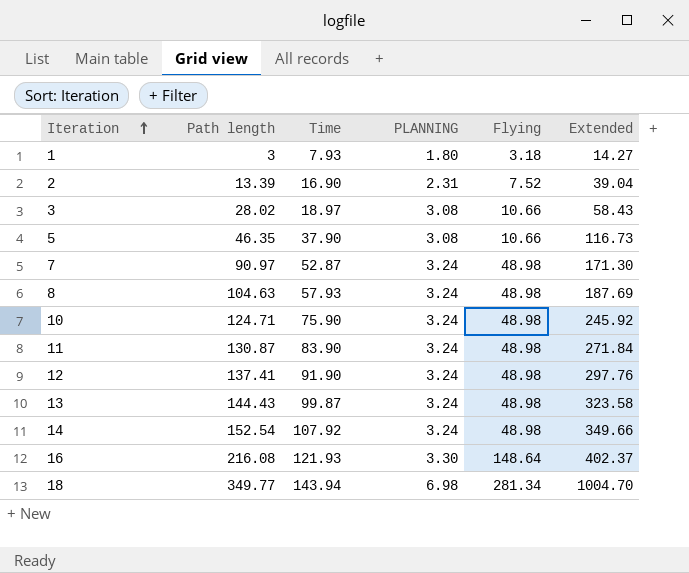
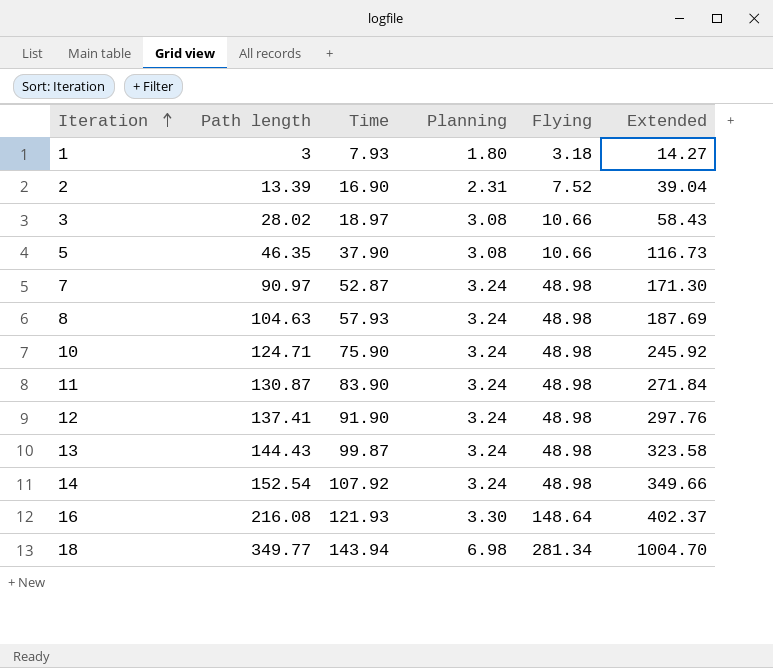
column name: PLANNING -> Planning

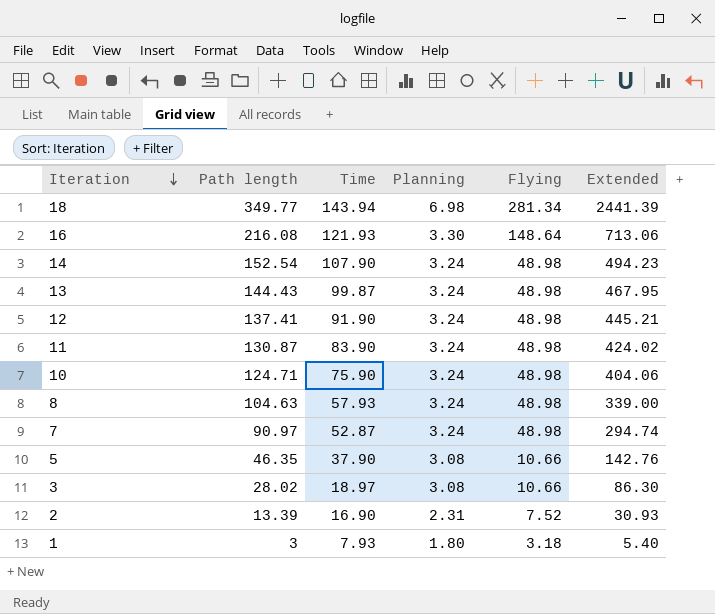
row order: Iteration ascending -> Iteration descending
column Extended | formula: [Time] * [Planning] -> [Path length] * [Planning]
14 | Time: 107.92 -> 107.90

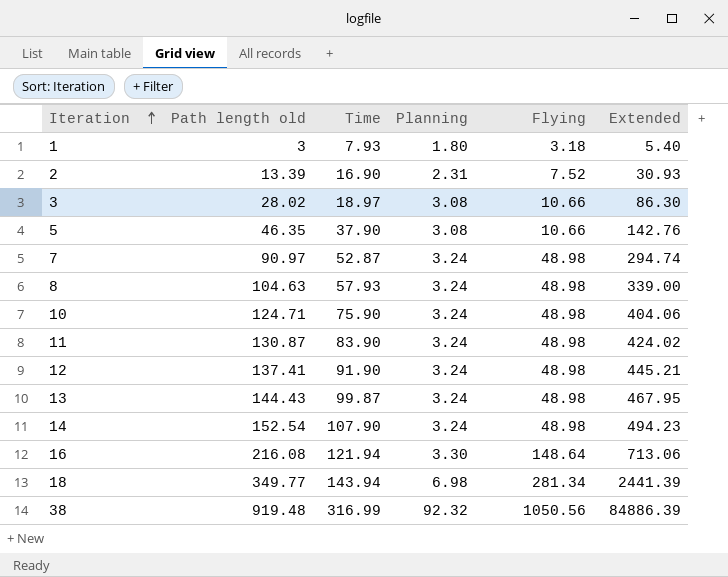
row order: Iteration descending -> Iteration ascending
column name: Path length -> Path length old
16 | Time: 121.93 -> 121.94
row 38: none -> 919.48 | 316.99 | 92.32 | 1050.56 | 84886.39

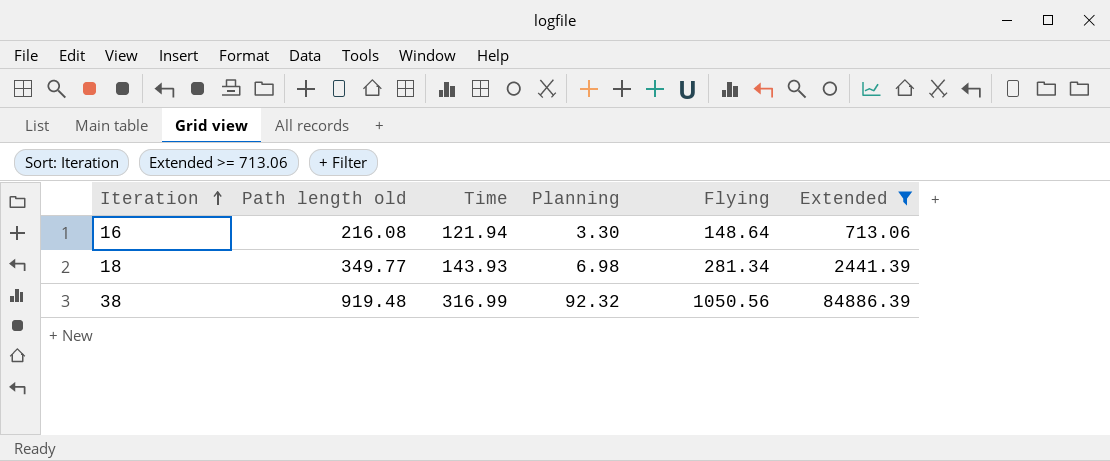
filter: none -> Extended >= 713.06
18 | Time: 143.94 -> 143.93

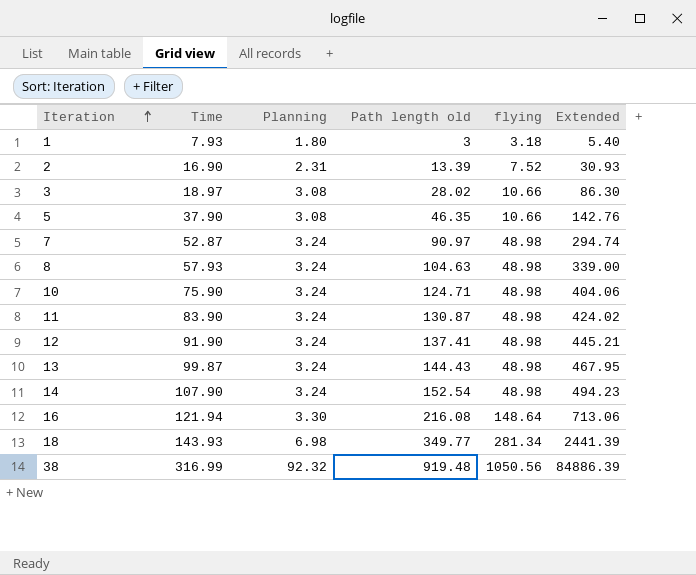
filter: Extended >= 713.06 -> none
column Path length old | position: 2 -> 4
column name: Flying -> flying

